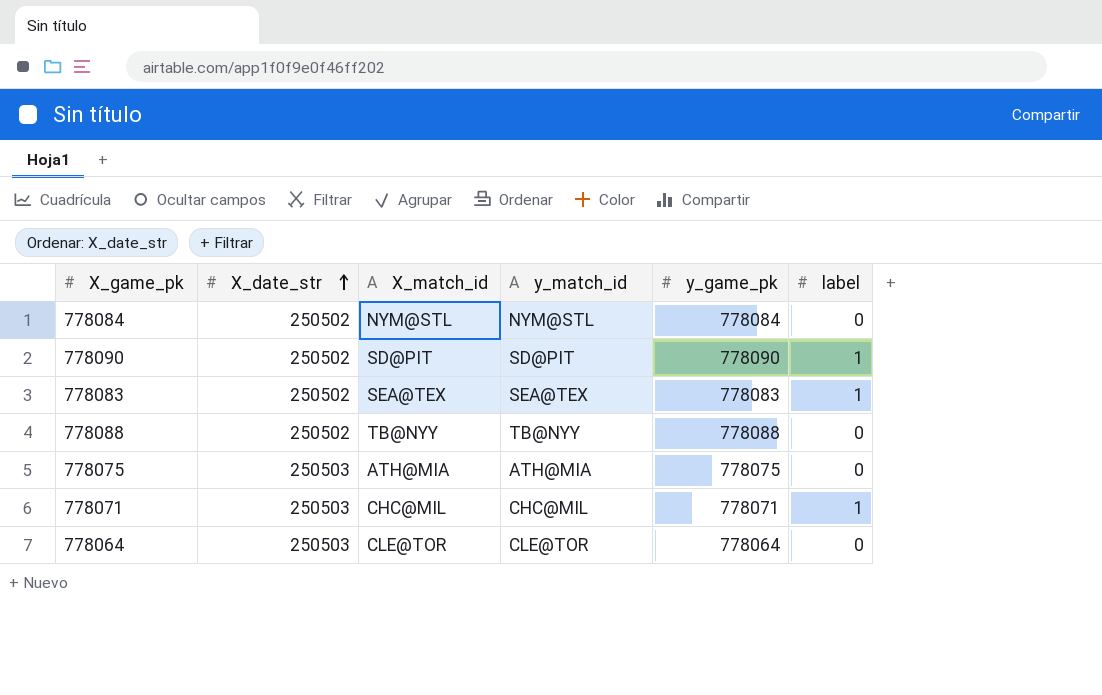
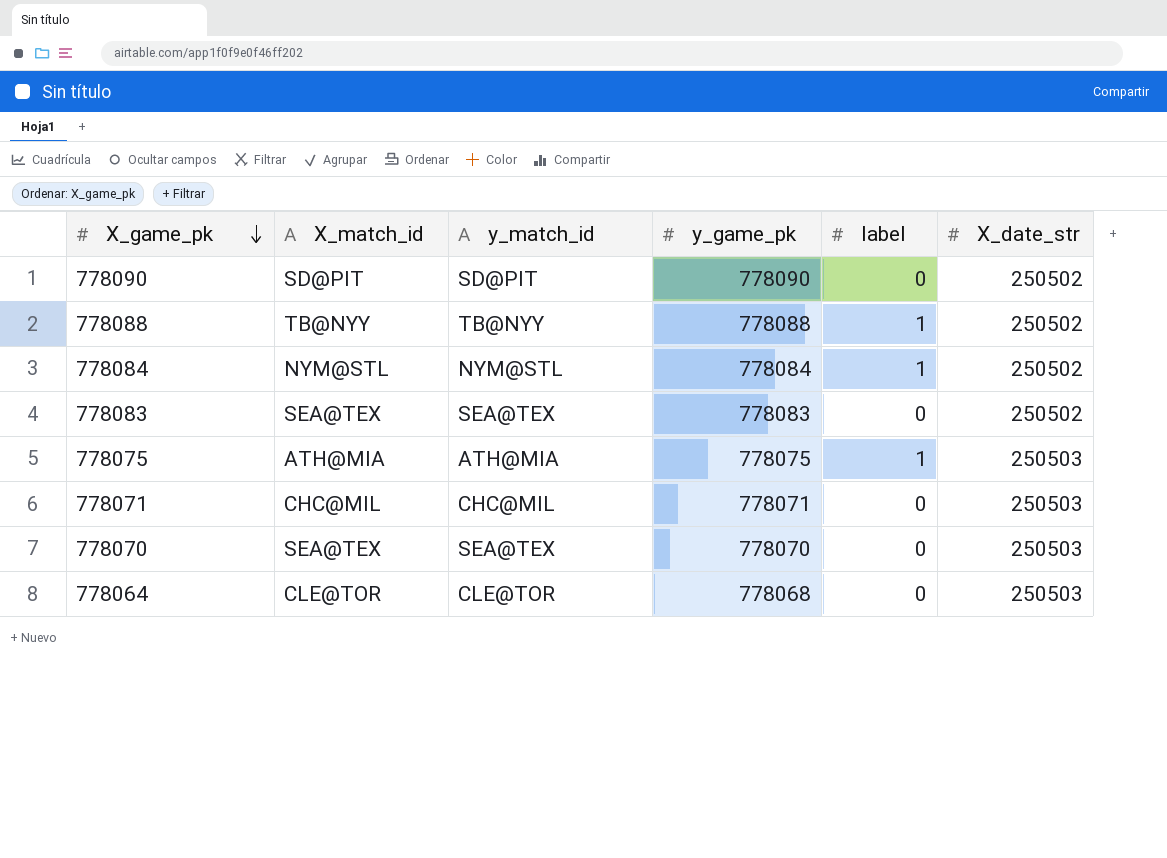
row order: X_date_str ascending -> X_game_pk descending
column X_date_str | position: 2 -> 6
778090 | label: 1 -> 0
778088 | label: 0 -> 1
778084 | label: 0 -> 1
778083 | label: 1 -> 0
778075 | label: 0 -> 1
778071 | label: 1 -> 0
row 778070: none -> SEA@TEX | SEA@TEX | 778070 | 0 | 250503
778064 | y_game_pk: 778064 -> 778068

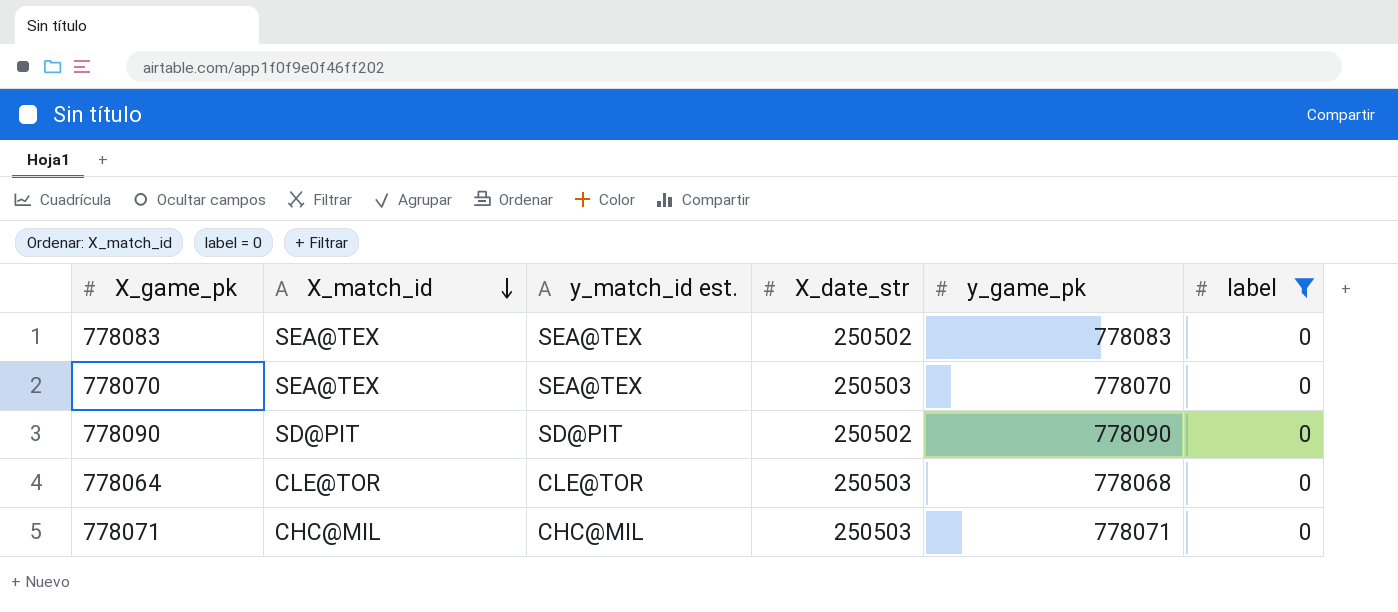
filter: none -> label = 0
row order: X_game_pk descending -> X_match_id descending
column name: y_match_id -> y_match_id est.
column X_date_str | position: 6 -> 4

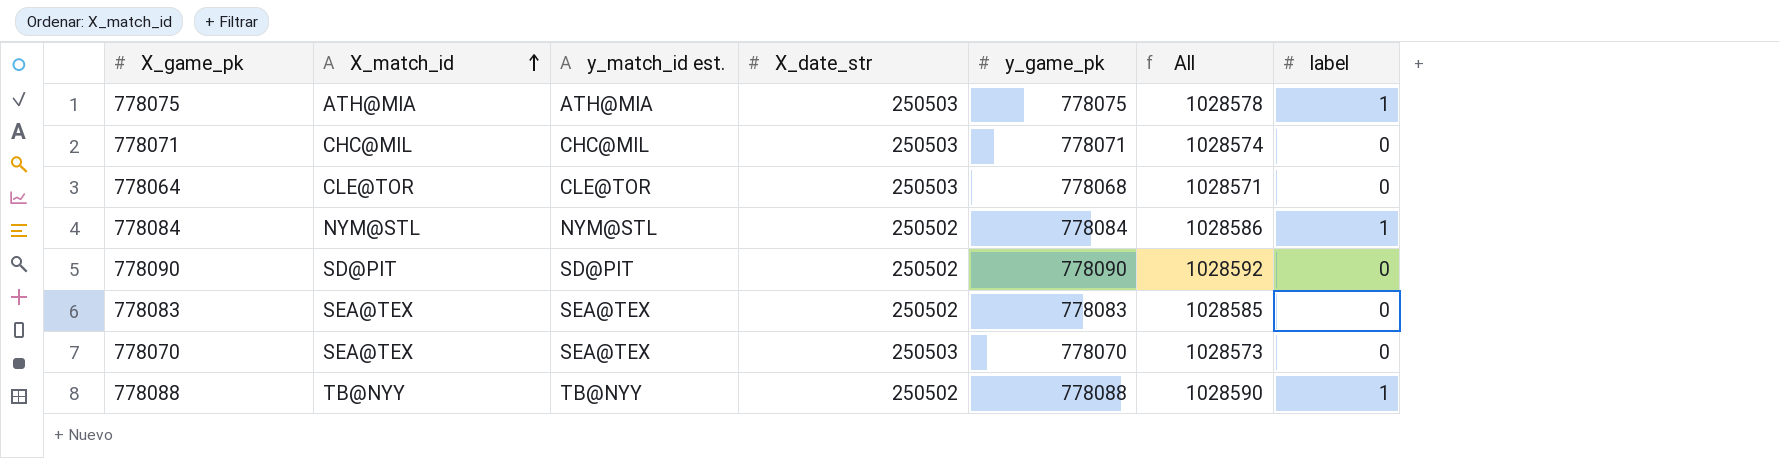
filter: label = 0 -> none
row order: X_match_id descending -> X_match_id ascending
column All | formula: none -> [X_date_str] + [y_game_pk]

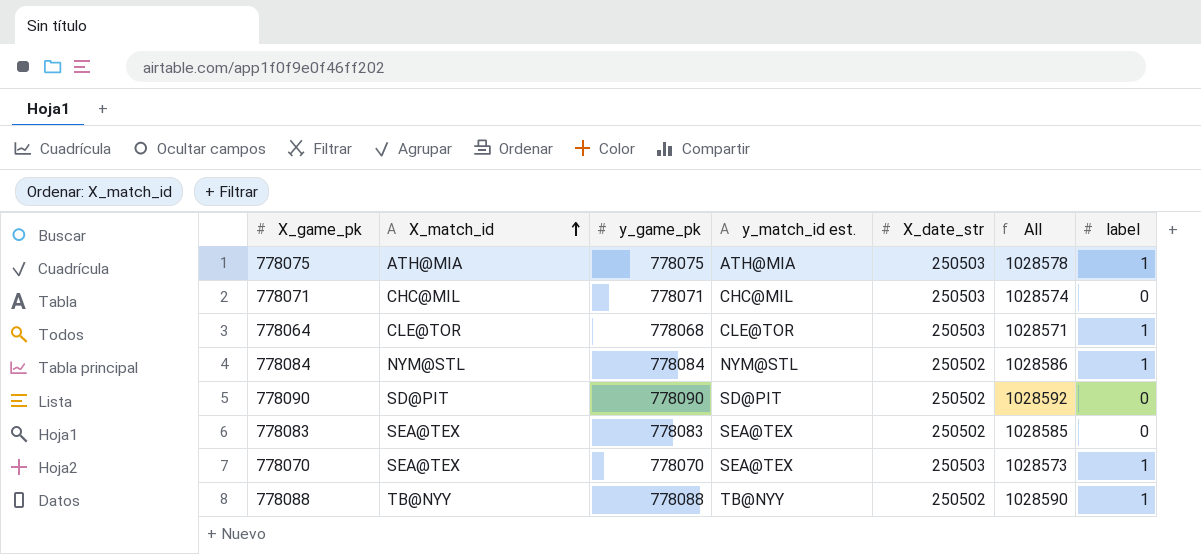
column y_game_pk | position: 5 -> 3
778064 | label: 0 -> 1
778070 | label: 0 -> 1

